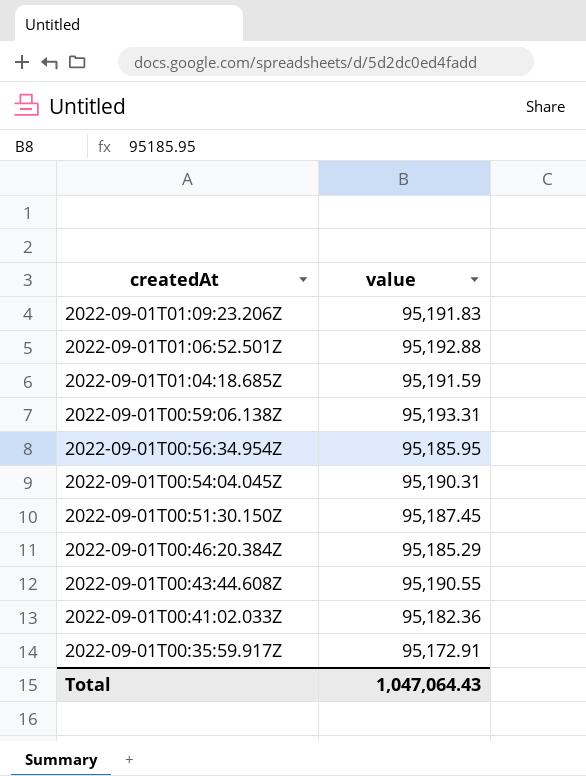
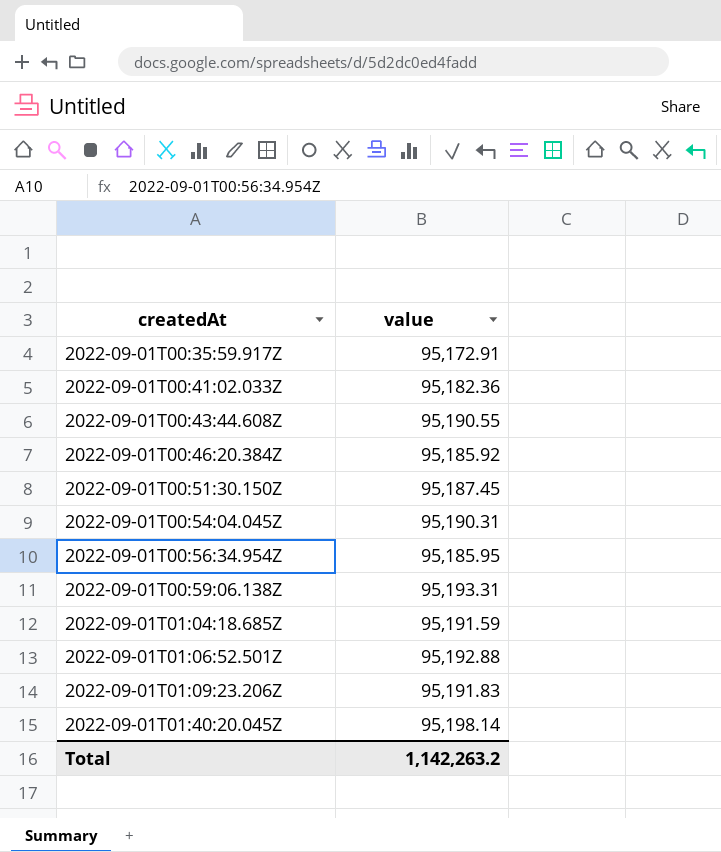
row order: createdAt descending -> createdAt ascending
2022-09-01T00:46:20.384Z | value: 95,185.29 -> 95,185.92
row 2022-09-01T01:40:20.045Z: none -> 95,198.14
Total | value: 1,047,064.43 -> 1,142,263.2

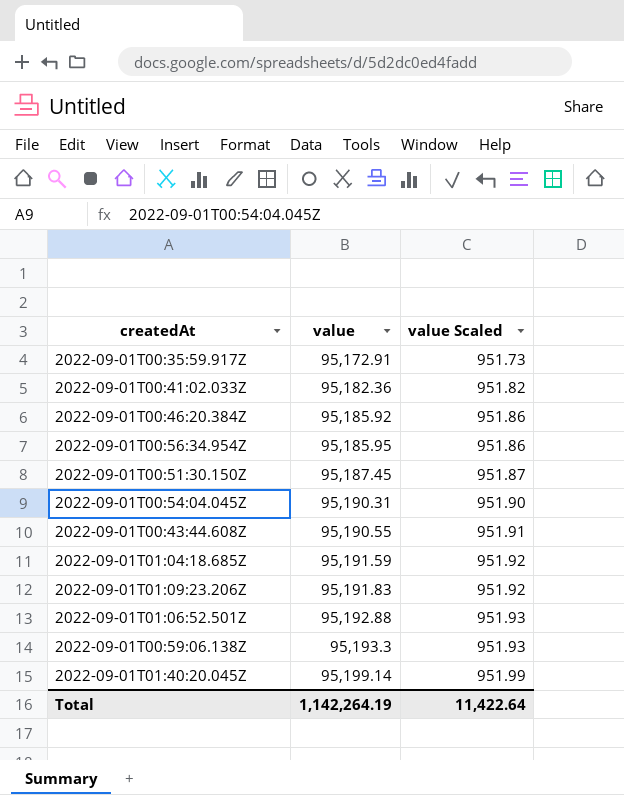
row order: createdAt ascending -> value ascending
column value Scaled | formula: none -> [value] * 0.01
2022-09-01T00:59:06.138Z | value: 95,193.31 -> 95,193.3
2022-09-01T01:40:20.045Z | value: 95,198.14 -> 95,199.14
Total | value: 1,142,263.2 -> 1,142,264.19

